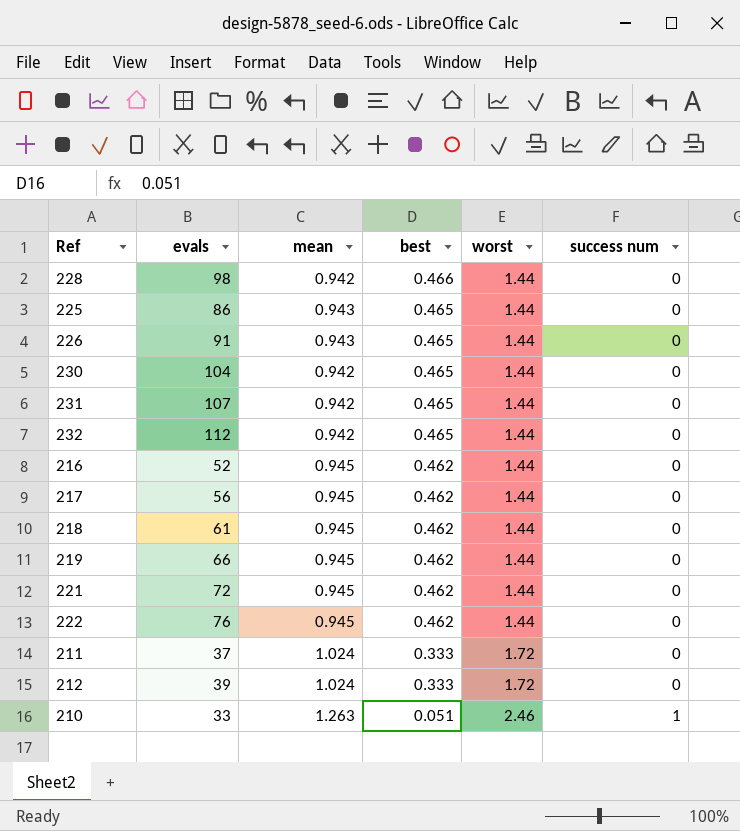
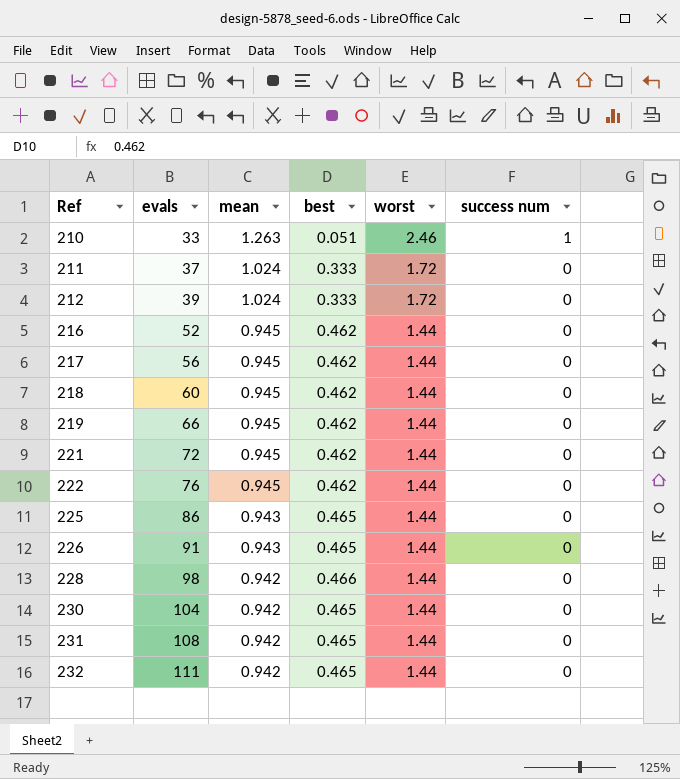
row order: best descending -> Ref ascending
218 | evals: 61 -> 60
231 | evals: 107 -> 108
232 | evals: 112 -> 111

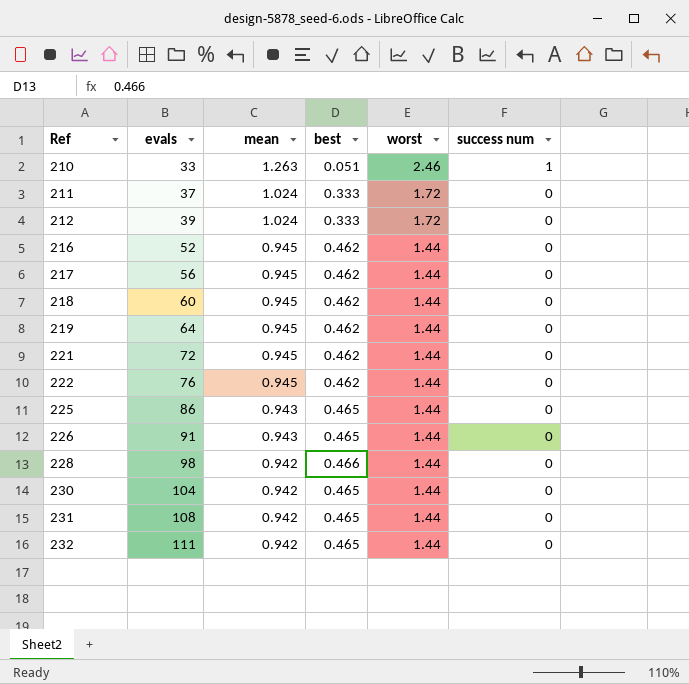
219 | evals: 66 -> 64

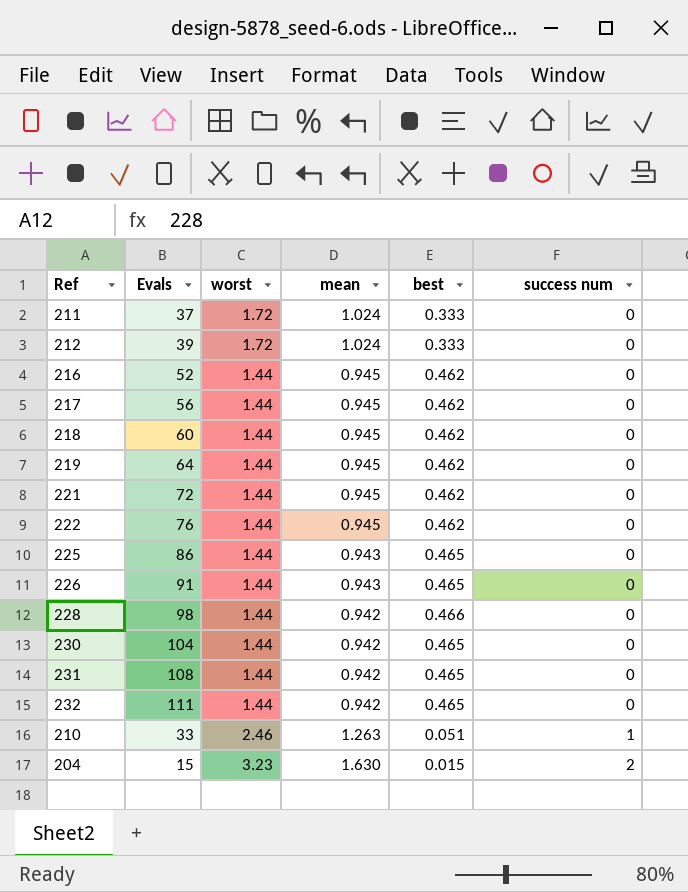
row order: Ref ascending -> success num ascending
column name: evals -> Evals
column worst | position: 5 -> 3
row 204: none -> 15 | 3.23 | 1.630 | 0.015 | 2

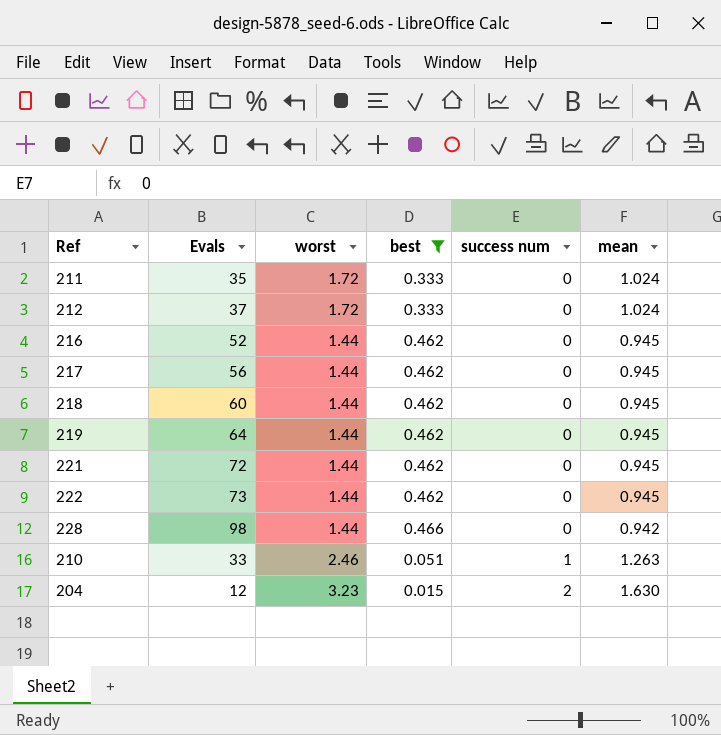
filter: none -> best != 0.465
column mean | position: 4 -> 6
211 | Evals: 37 -> 35
212 | Evals: 39 -> 37
222 | Evals: 76 -> 73
204 | Evals: 15 -> 12

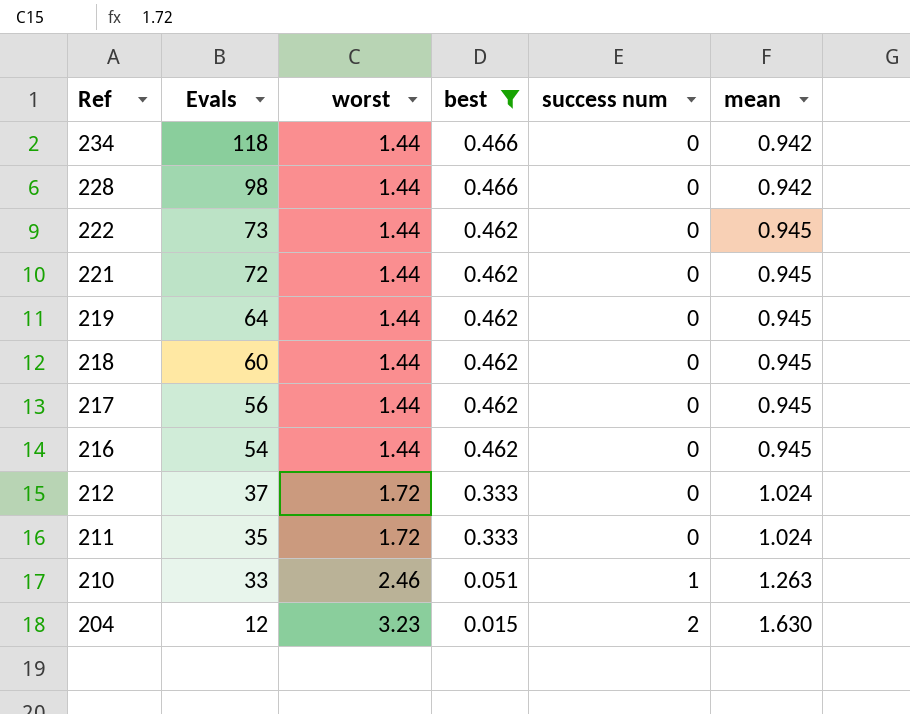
row order: success num ascending -> Ref descending
row 234: none -> 118 | 1.44 | 0.466 | 0 | 0.942
216 | Evals: 52 -> 54

